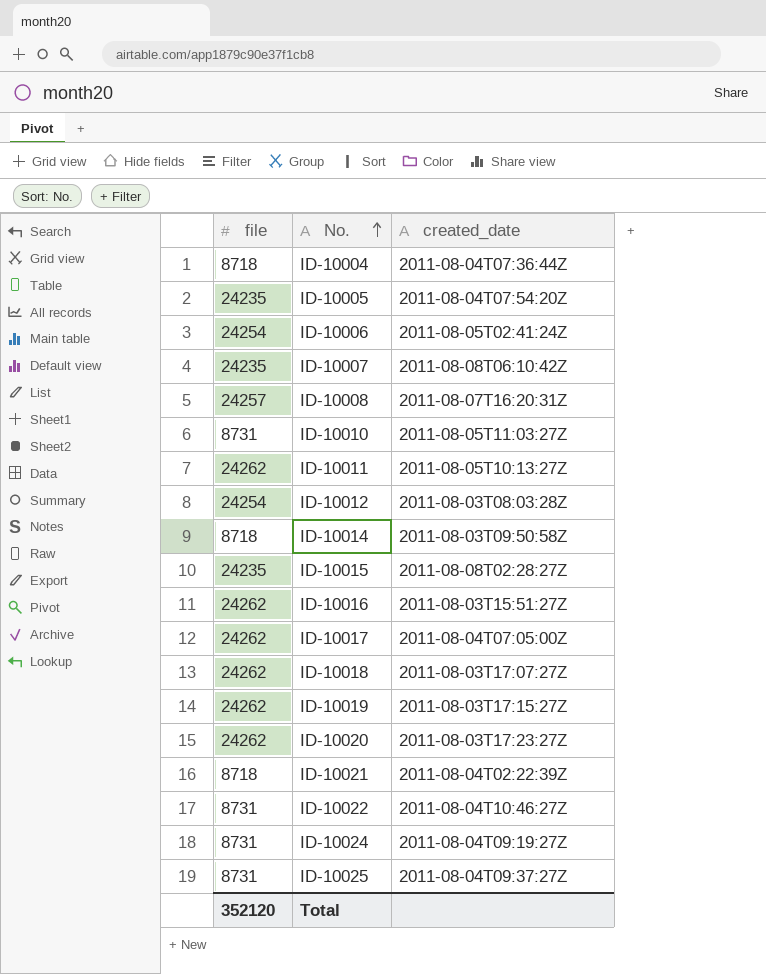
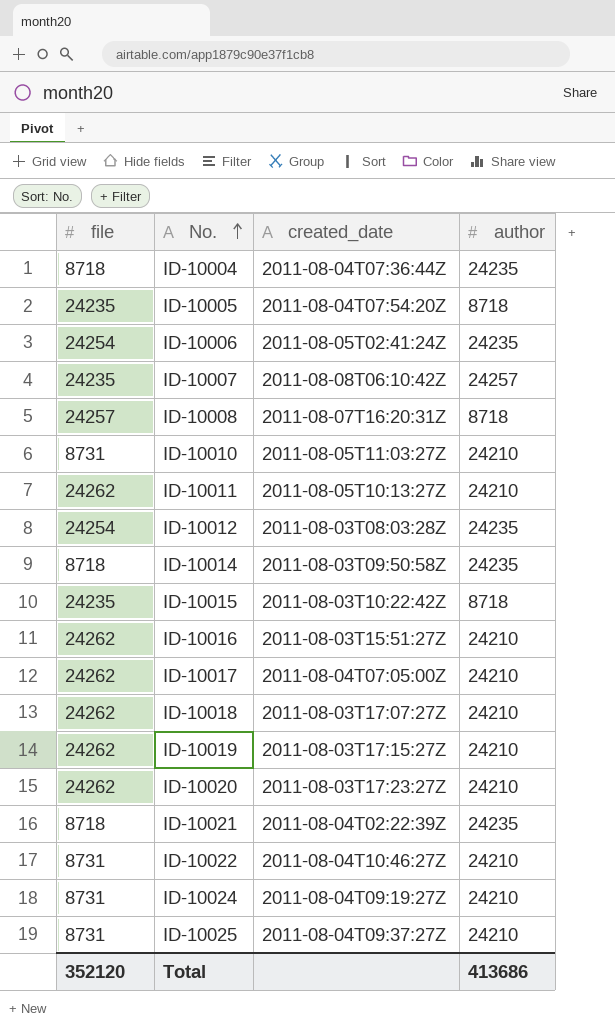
column author | position: none -> 4
ID-10015 | created_date: 2011-08-08T02:28:27Z -> 2011-08-03T10:22:42Z

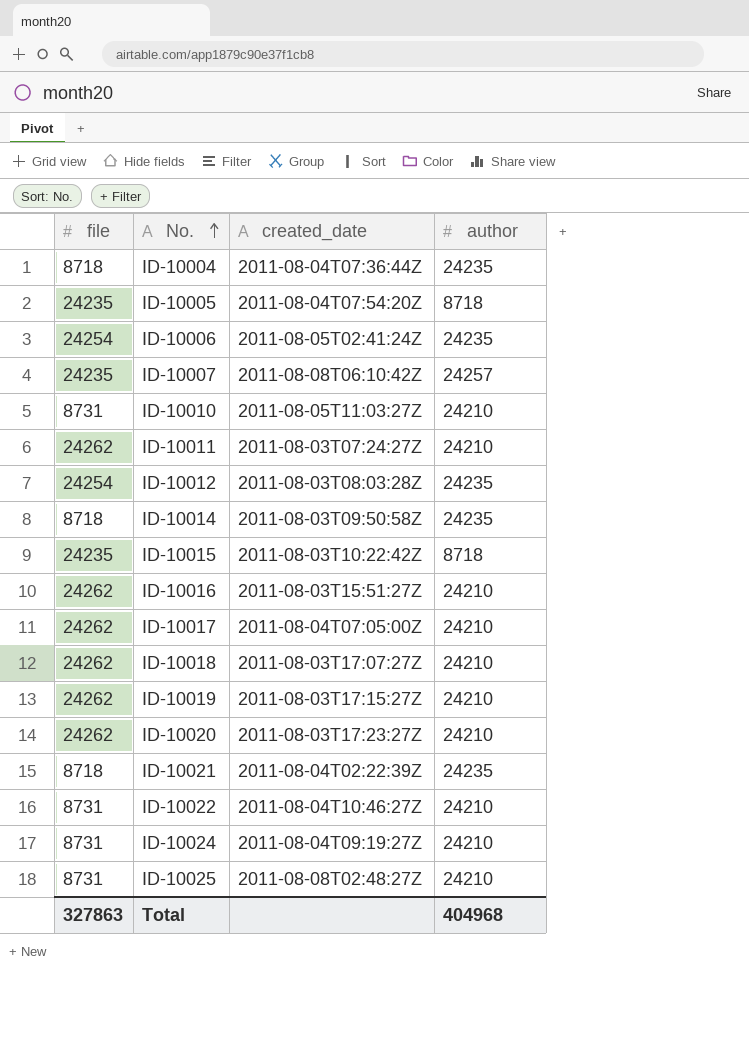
row ID-10008: 24257 | 2011-08-07T16:20:31Z | 8718 -> none
ID-10011 | created_date: 2011-08-05T10:13:27Z -> 2011-08-03T07:24:27Z
ID-10025 | created_date: 2011-08-04T09:37:27Z -> 2011-08-08T02:48:27Z
Total | file: 352120 -> 327863
Total | author: 413686 -> 404968

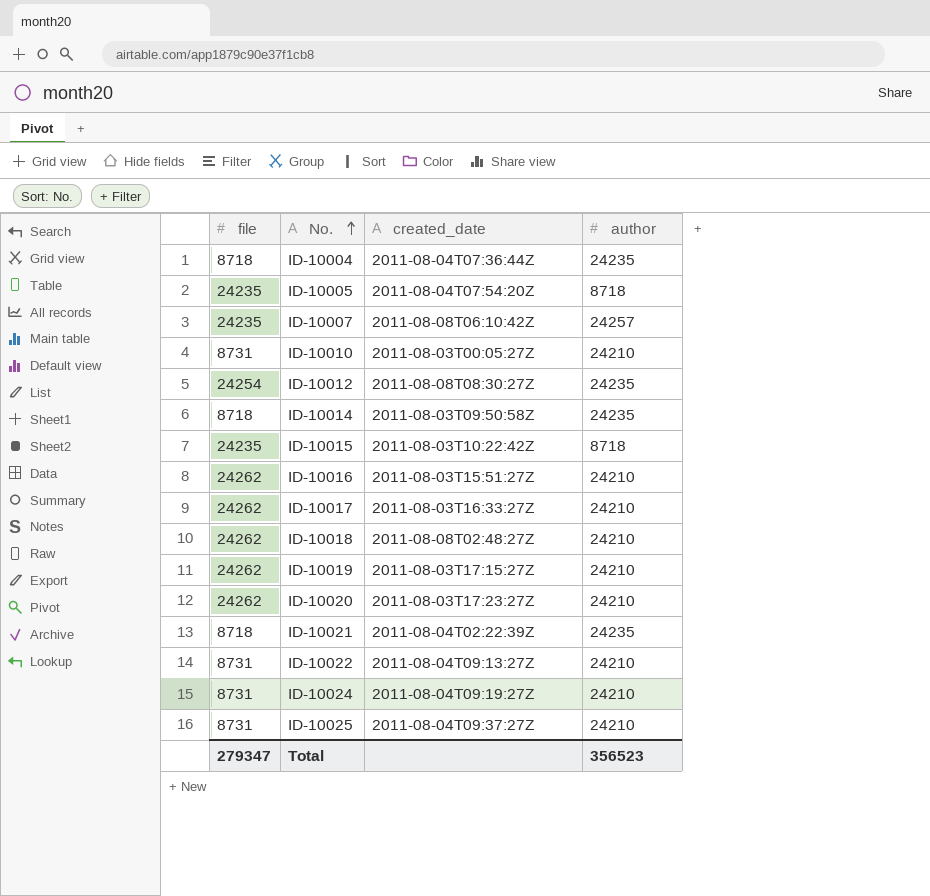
row ID-10006: 24254 | 2011-08-05T02:41:24Z | 24235 -> none
row ID-10011: 24262 | 2011-08-03T07:24:27Z | 24210 -> none
ID-10010 | created_date: 2011-08-05T11:03:27Z -> 2011-08-03T00:05:27Z
ID-10012 | created_date: 2011-08-03T08:03:28Z -> 2011-08-08T08:30:27Z
ID-10017 | created_date: 2011-08-04T07:05:00Z -> 2011-08-03T16:33:27Z
ID-10018 | created_date: 2011-08-03T17:07:27Z -> 2011-08-08T02:48:27Z
ID-10022 | created_date: 2011-08-04T10:46:27Z -> 2011-08-04T09:13:27Z
ID-10025 | created_date: 2011-08-08T02:48:27Z -> 2011-08-04T09:37:27Z
Total | file: 327863 -> 279347
Total | author: 404968 -> 356523

